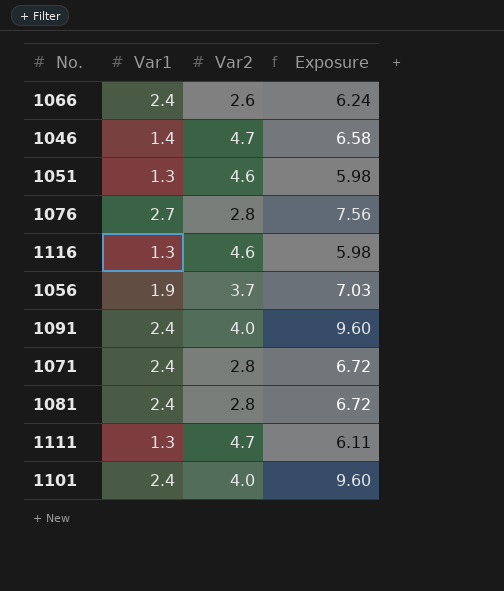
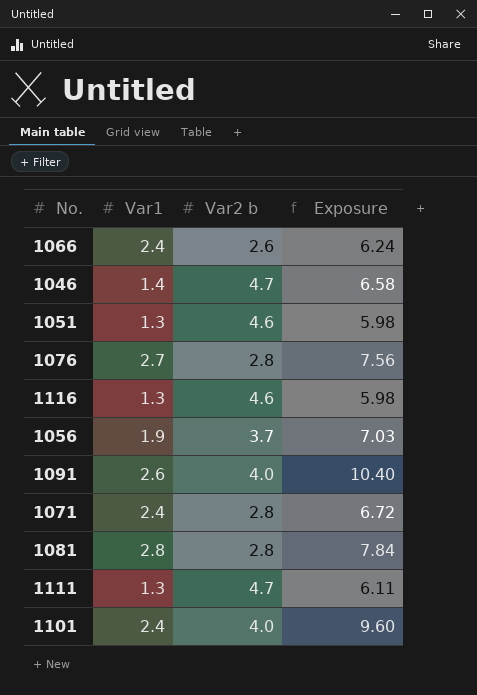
column name: Var2 -> Var2 b
1091 | Var1: 2.4 -> 2.6
1091 | Exposure: 9.60 -> 10.40
1081 | Var1: 2.4 -> 2.8
1081 | Exposure: 6.72 -> 7.84

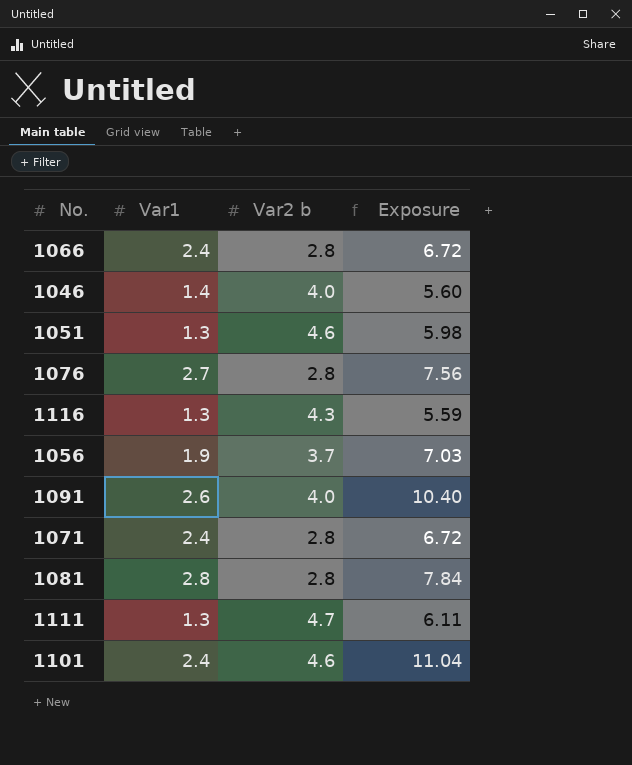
1066 | Var2 b: 2.6 -> 2.8
1066 | Exposure: 6.24 -> 6.72
1046 | Var2 b: 4.7 -> 4.0
1046 | Exposure: 6.58 -> 5.60
1116 | Var2 b: 4.6 -> 4.3
1116 | Exposure: 5.98 -> 5.59
1101 | Var2 b: 4.0 -> 4.6
1101 | Exposure: 9.60 -> 11.04

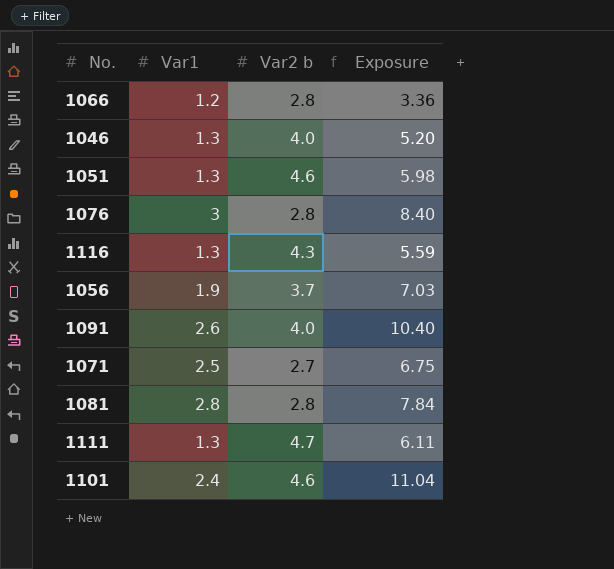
1066 | Var1: 2.4 -> 1.2
1066 | Exposure: 6.72 -> 3.36
1046 | Var1: 1.4 -> 1.3
1046 | Exposure: 5.60 -> 5.20
1076 | Var1: 2.7 -> 3
1076 | Exposure: 7.56 -> 8.40
1071 | Var1: 2.4 -> 2.5
1071 | Var2 b: 2.8 -> 2.7
1071 | Exposure: 6.72 -> 6.75

